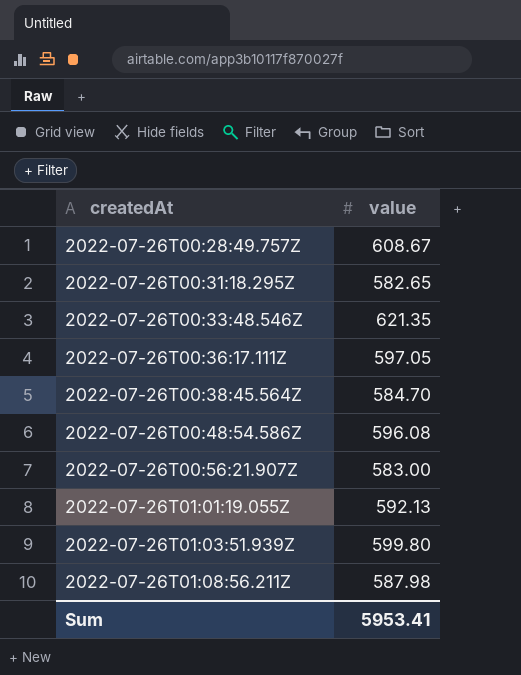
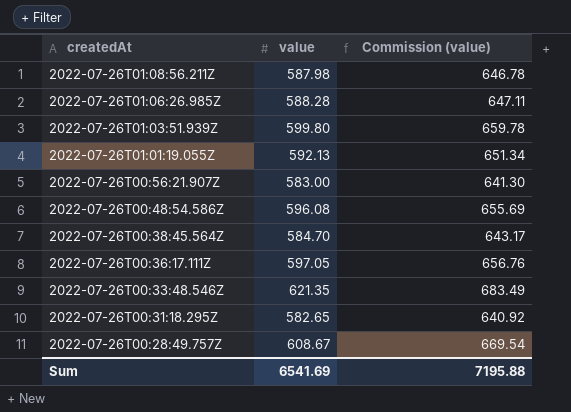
row order: createdAt ascending -> createdAt descending
column Commission (value) | formula: none -> [value] * 1.1
row 2022-07-26T01:06:26.985Z: none -> 588.28 | 647.11
Sum | value: 5953.41 -> 6541.69

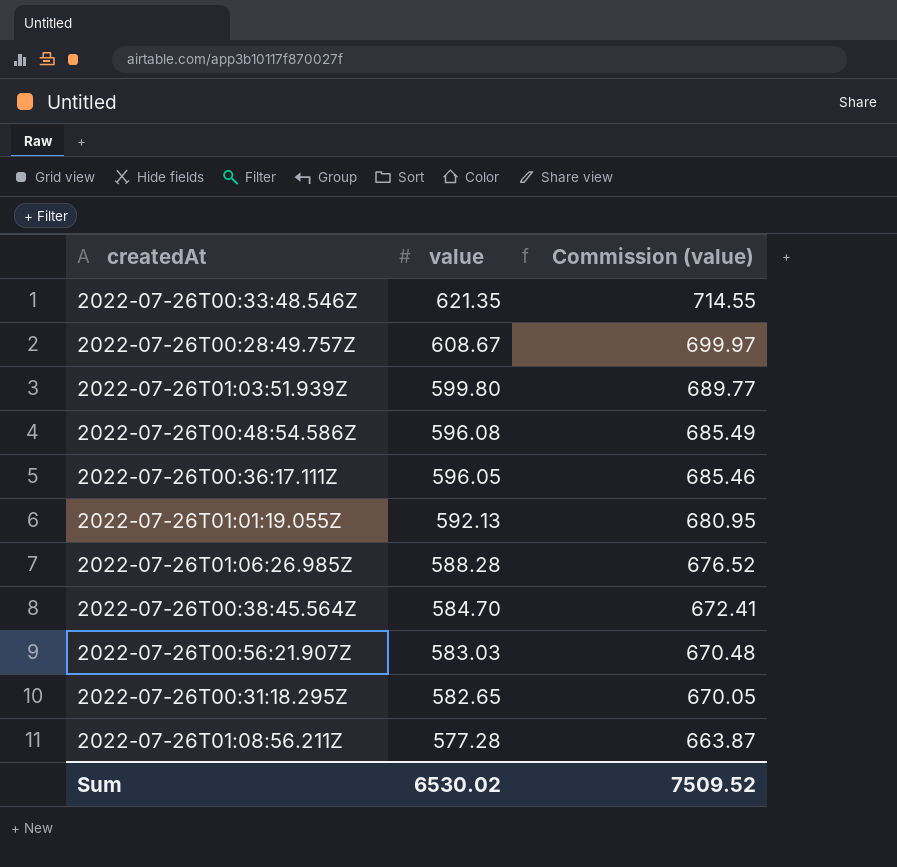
row order: createdAt descending -> value descending
column Commission (value) | formula: [value] * 1.1 -> [value] * 1.15
2022-07-26T00:36:17.111Z | value: 597.05 -> 596.05
2022-07-26T00:56:21.907Z | value: 583.00 -> 583.03
2022-07-26T01:08:56.211Z | value: 587.98 -> 577.28
Sum | value: 6541.69 -> 6530.02
Sum | Commission (value): 7195.88 -> 7509.52

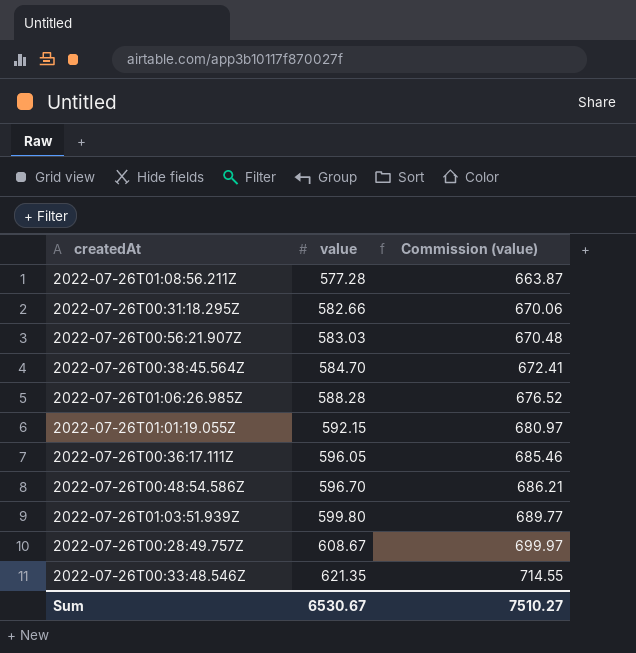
row order: value descending -> value ascending
2022-07-26T00:31:18.295Z | value: 582.65 -> 582.66
2022-07-26T00:31:18.295Z | Commission (value): 670.05 -> 670.06
2022-07-26T01:01:19.055Z | value: 592.13 -> 592.15
2022-07-26T01:01:19.055Z | Commission (value): 680.95 -> 680.97
2022-07-26T00:48:54.586Z | value: 596.08 -> 596.70
2022-07-26T00:48:54.586Z | Commission (value): 685.49 -> 686.21
Sum | value: 6530.02 -> 6530.67
Sum | Commission (value): 7509.52 -> 7510.27

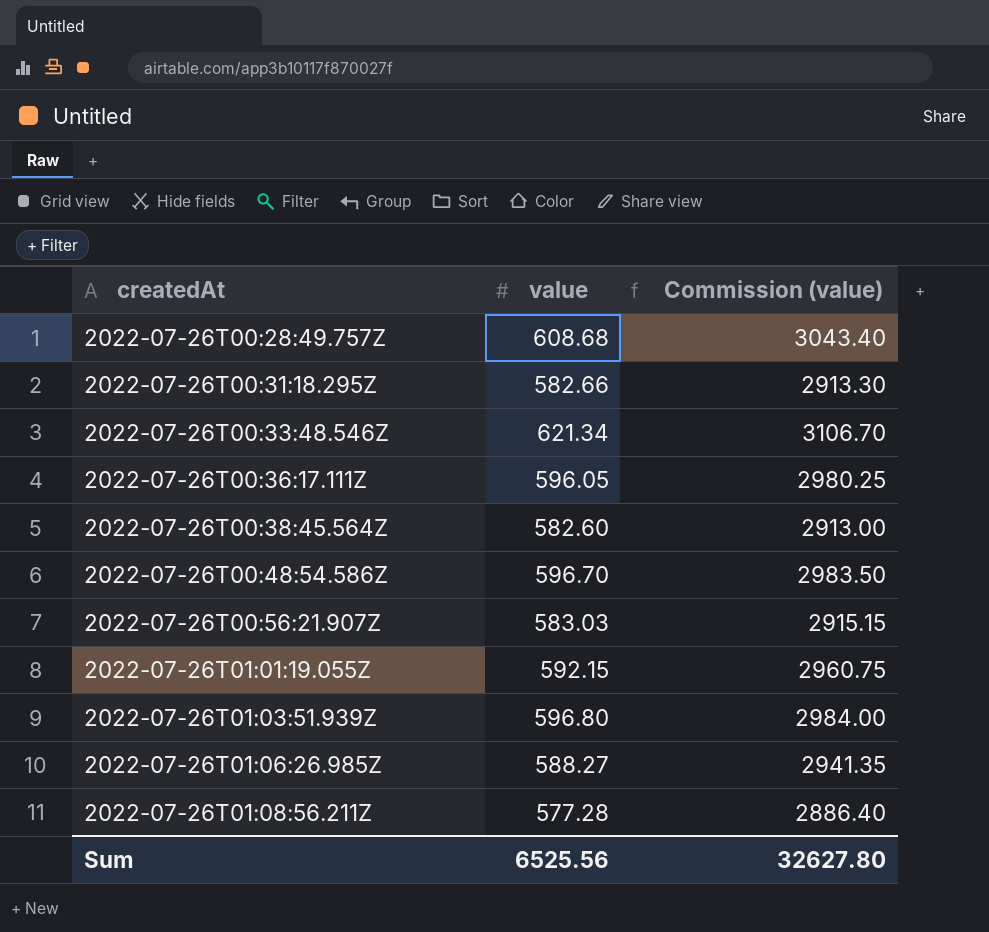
row order: value ascending -> createdAt ascending
column Commission (value) | formula: [value] * 1.15 -> [value] * 5
2022-07-26T00:28:49.757Z | value: 608.67 -> 608.68
2022-07-26T00:33:48.546Z | value: 621.35 -> 621.34
2022-07-26T00:38:45.564Z | value: 584.70 -> 582.60
2022-07-26T01:03:51.939Z | value: 599.80 -> 596.80
2022-07-26T01:06:26.985Z | value: 588.28 -> 588.27
Sum | value: 6530.67 -> 6525.56
Sum | Commission (value): 7510.27 -> 32627.80

